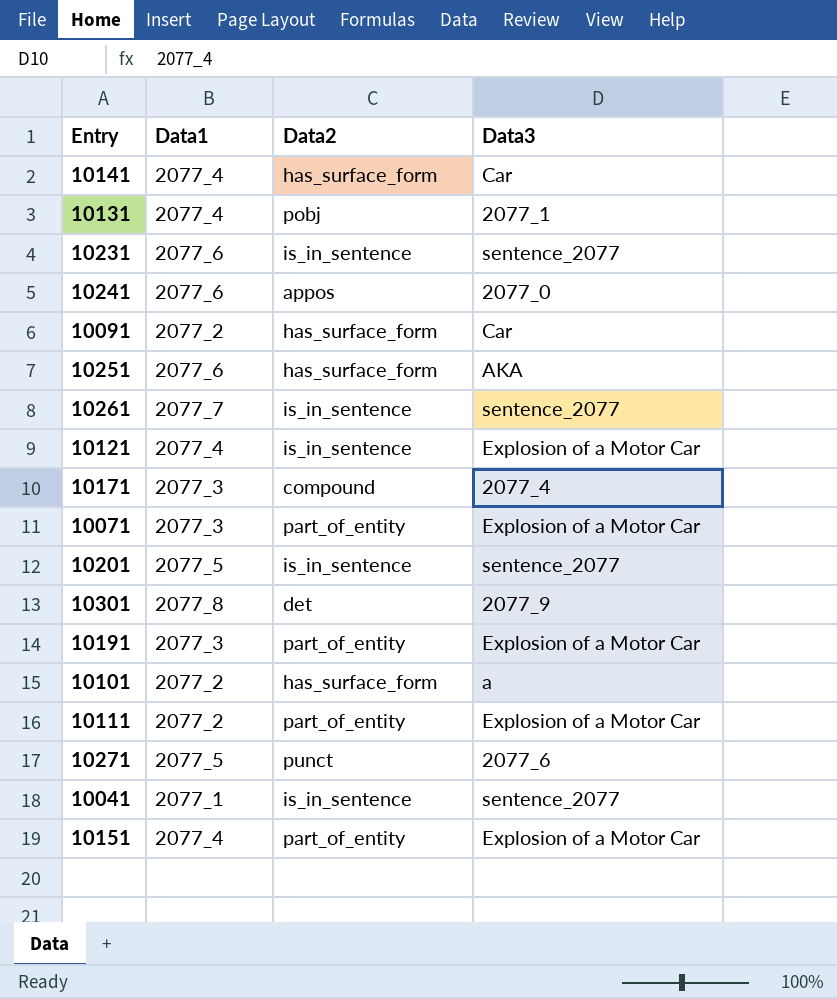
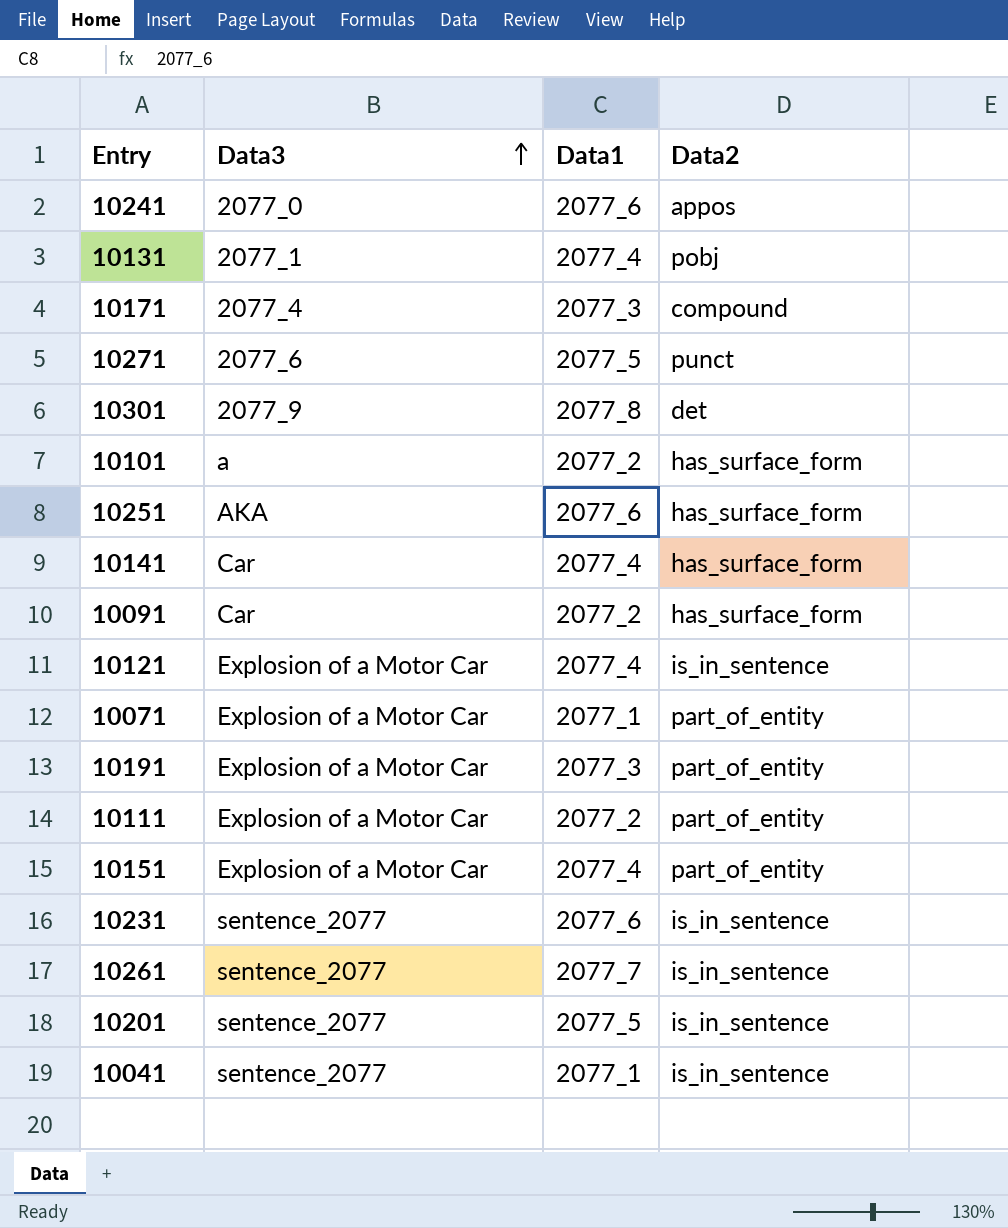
row order: none -> Data3 ascending
column Data3 | position: 4 -> 2
10071 | Data1: 2077_3 -> 2077_1

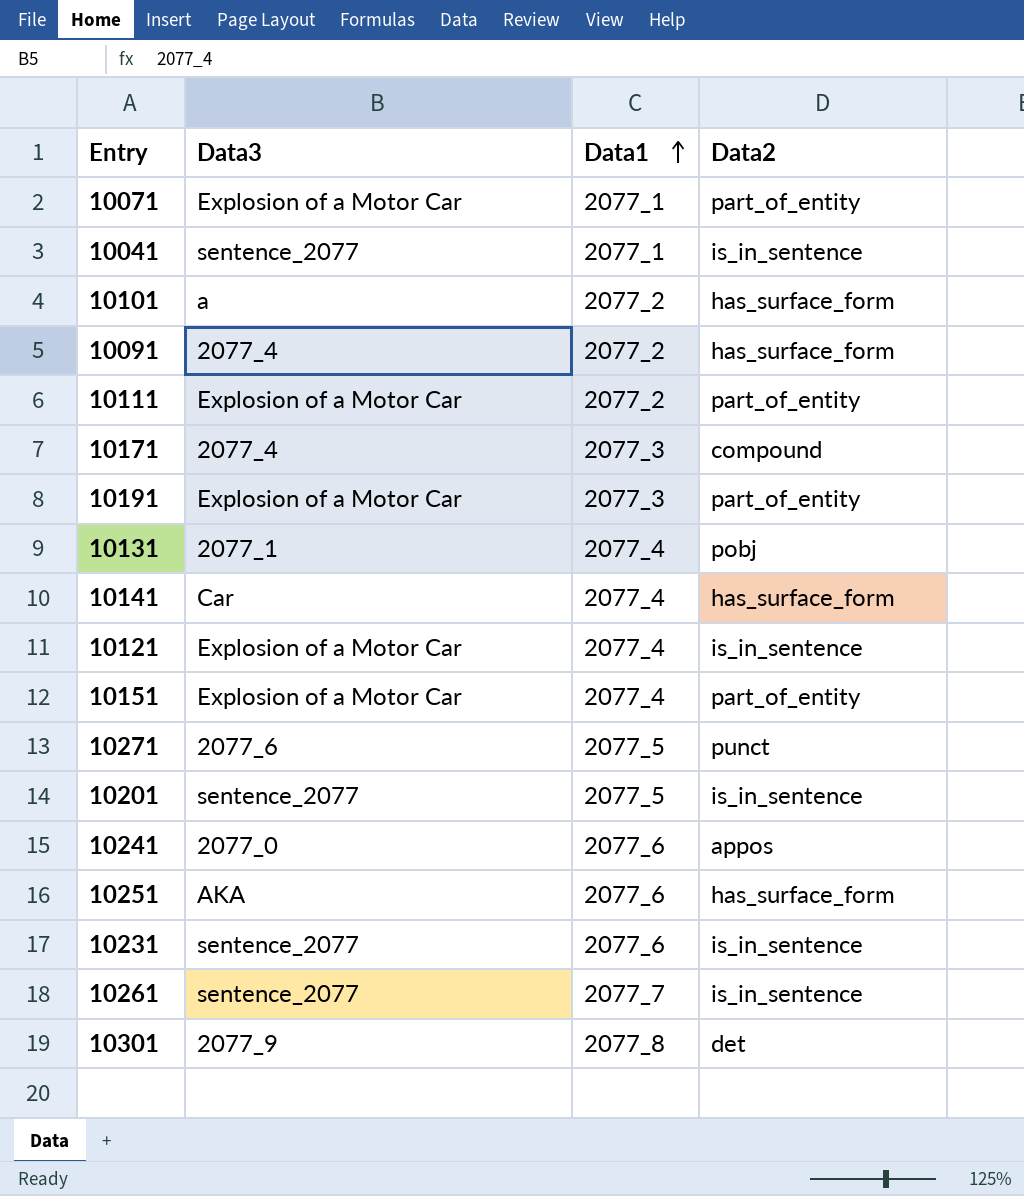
row order: Data3 ascending -> Data1 ascending
10091 | Data3: Car -> 2077_4

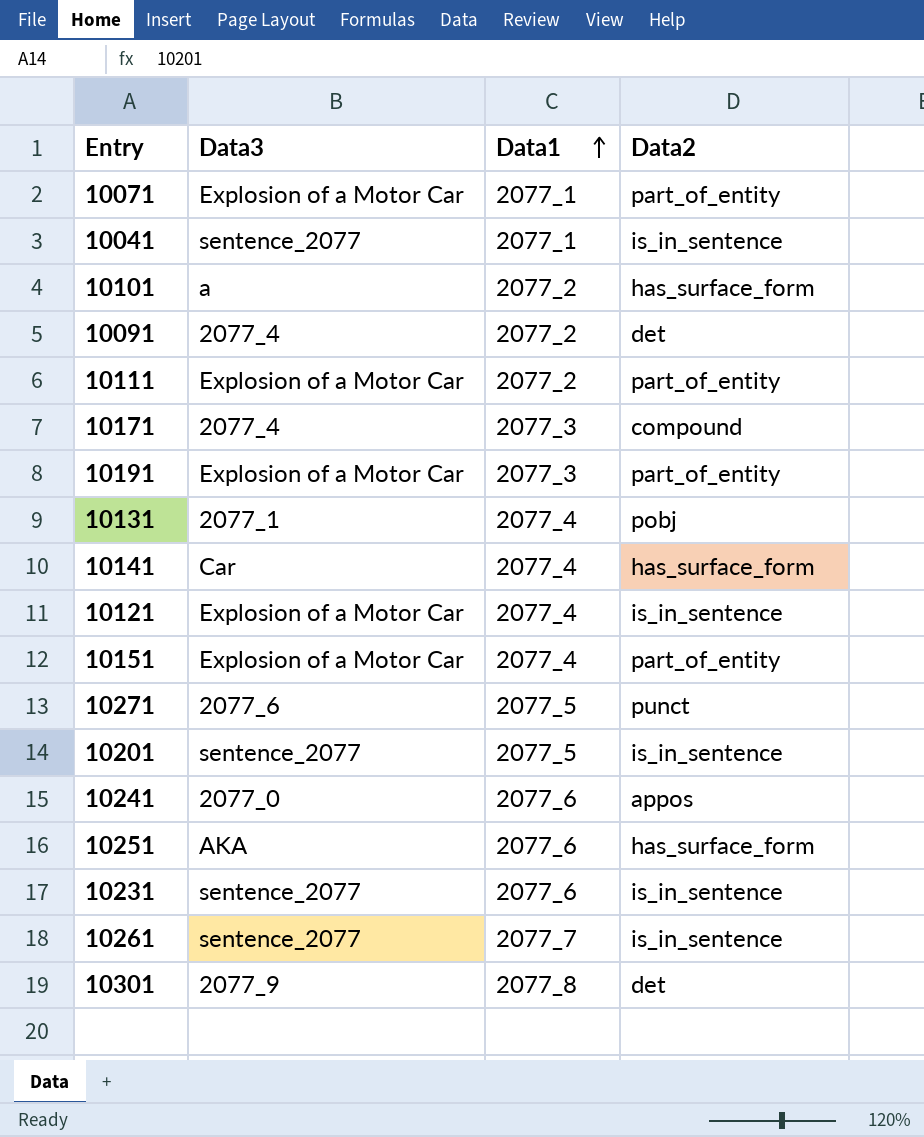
10091 | Data2: has_surface_form -> det

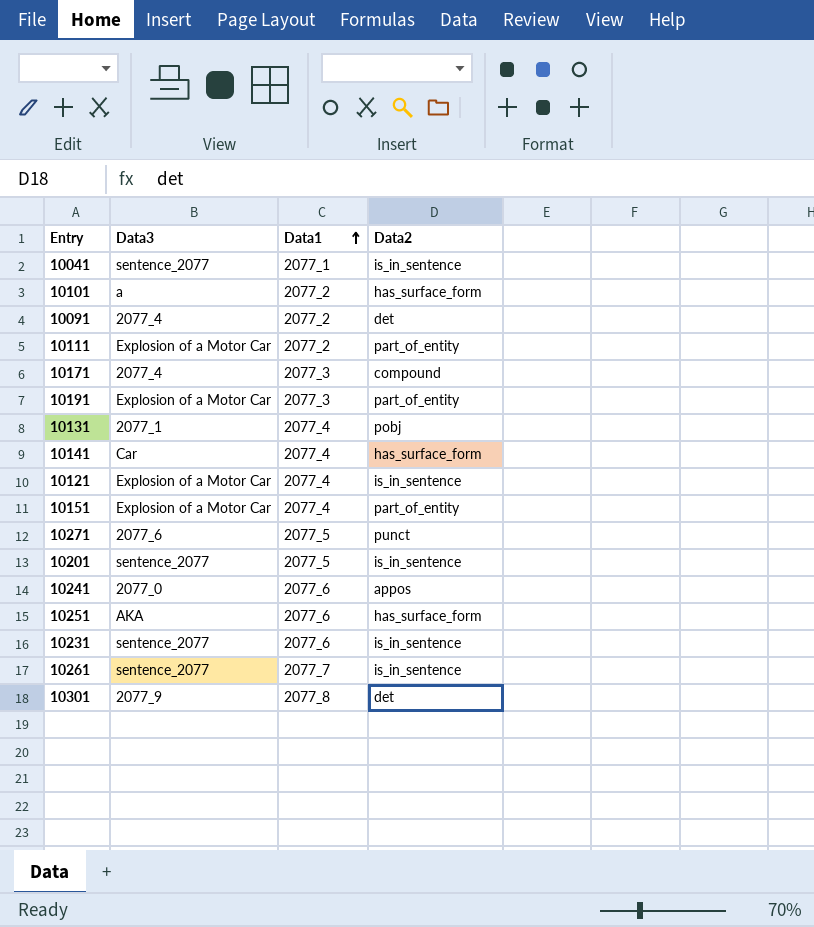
row 10071: Explosion of a Motor Car | 2077_1 | part_of_entity -> none

